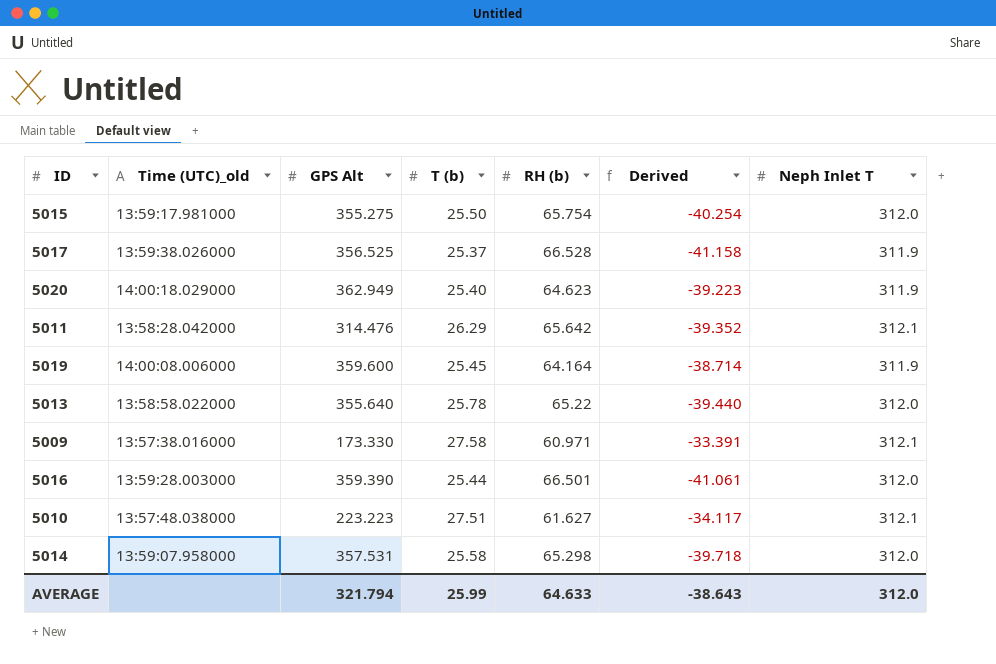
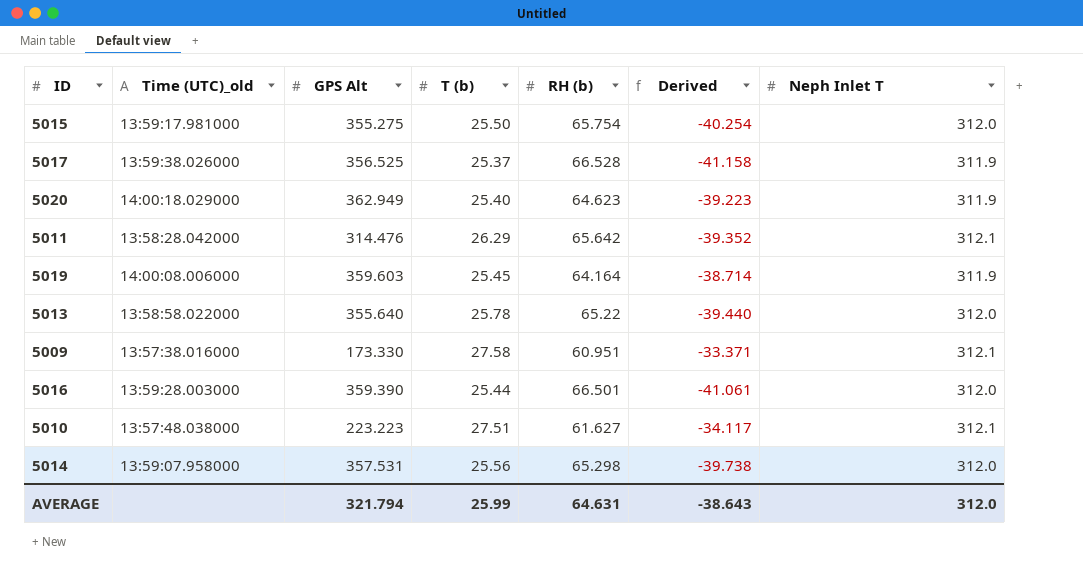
5019 | GPS Alt: 359.600 -> 359.603
5009 | RH (b): 60.971 -> 60.951
5009 | Derived: -33.391 -> -33.371
5014 | T (b): 25.58 -> 25.56
5014 | Derived: -39.718 -> -39.738
AVERAGE | RH (b): 64.633 -> 64.631

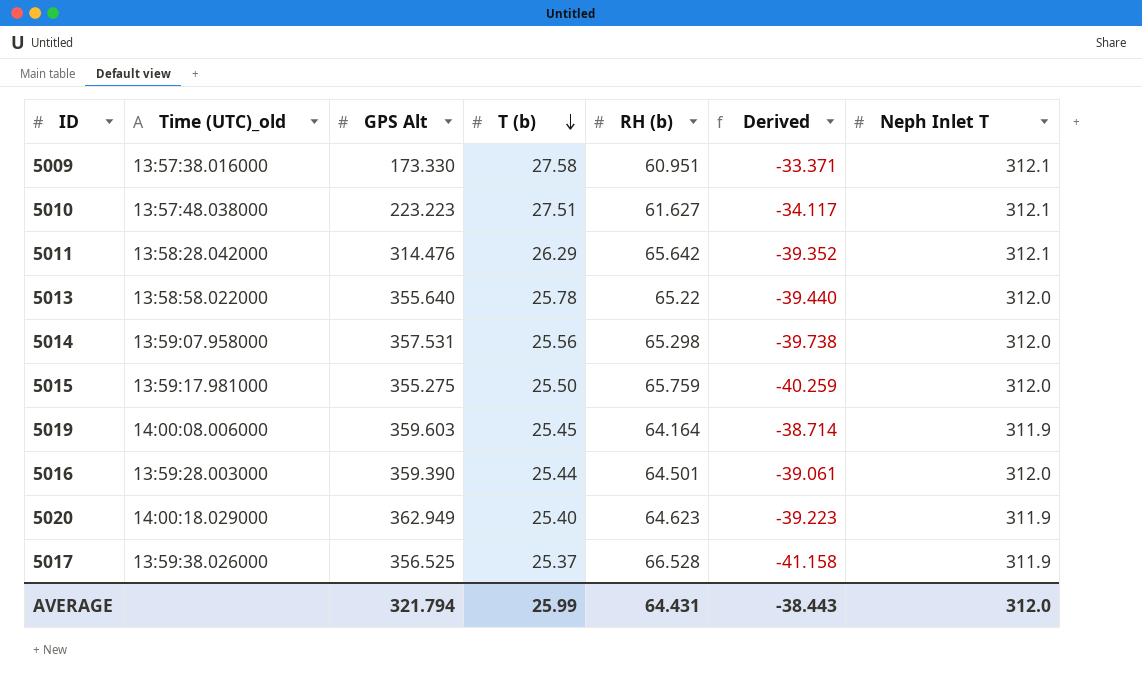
row order: none -> T (b) descending
5015 | RH (b): 65.754 -> 65.759
5015 | Derived: -40.254 -> -40.259
5016 | RH (b): 66.501 -> 64.501
5016 | Derived: -41.061 -> -39.061
AVERAGE | RH (b): 64.631 -> 64.431
AVERAGE | Derived: -38.643 -> -38.443

